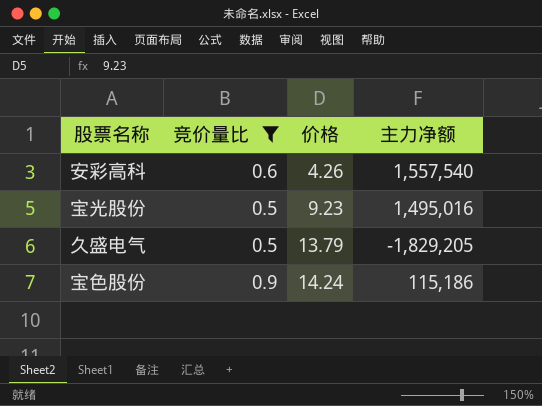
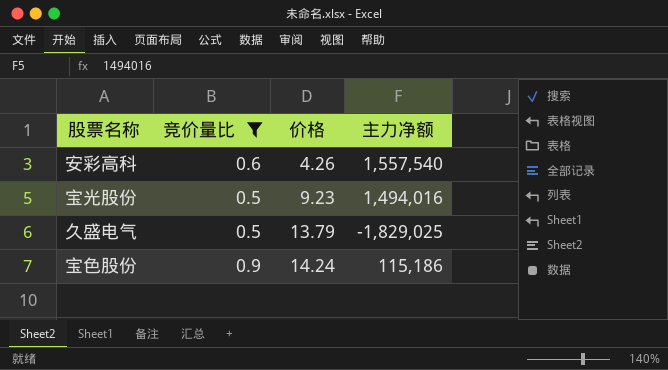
宝光股份 | 主力净额: 1,495,016 -> 1,494,016
久盛电气 | 主力净额: -1,829,205 -> -1,829,025

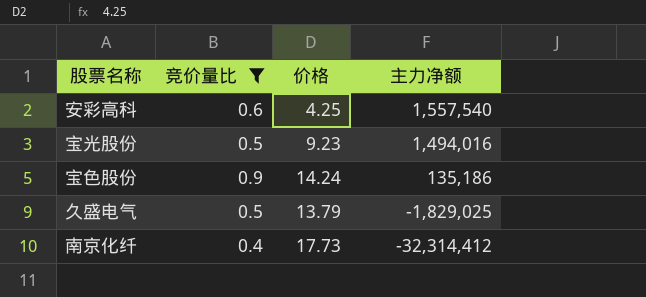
row order: 价格 ascending -> 主力净额 descending
安彩高科 | 价格: 4.26 -> 4.25
宝色股份 | 主力净额: 115,186 -> 135,186
row 南京化纤: none -> 0.4 | 17.73 | -32,314,412

